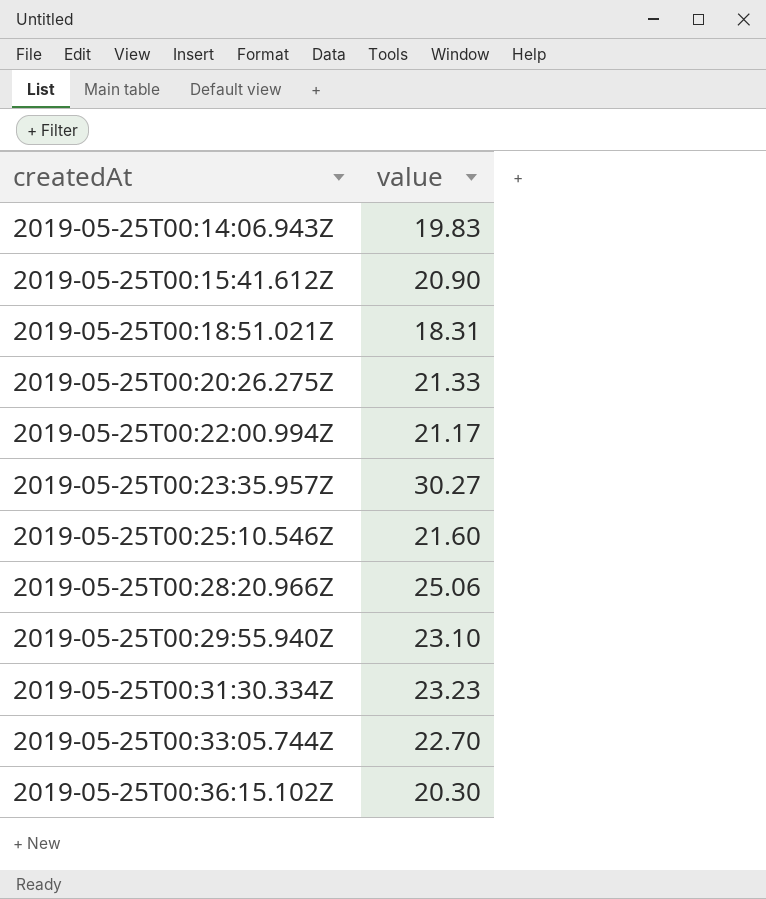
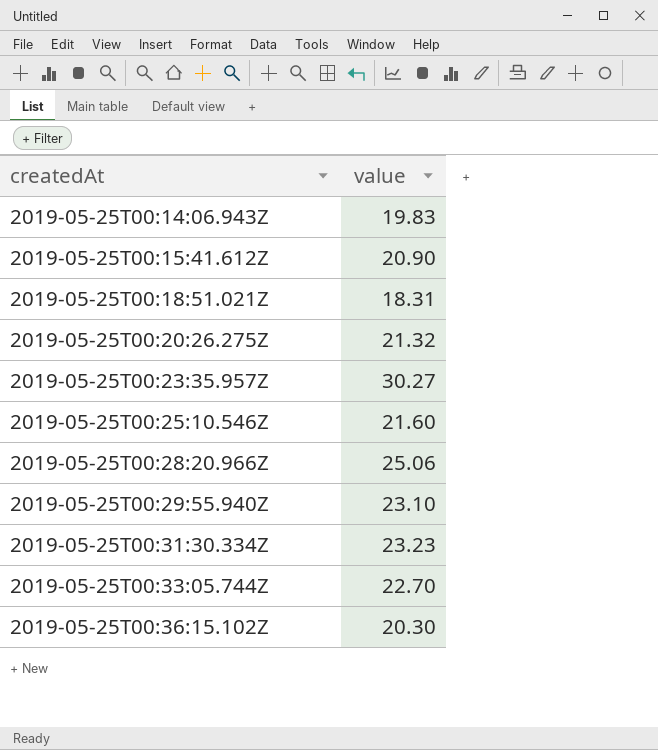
row 2019-05-25T00:22:00.994Z: 21.17 -> none
2019-05-25T00:20:26.275Z | value: 21.33 -> 21.32

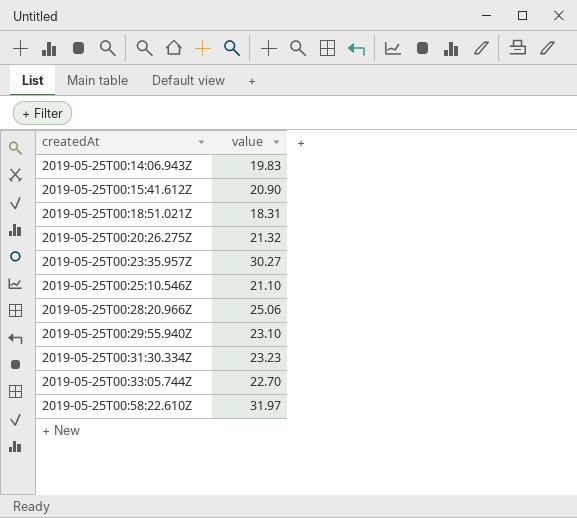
row 2019-05-25T00:36:15.102Z: 20.30 -> none
2019-05-25T00:25:10.546Z | value: 21.60 -> 21.10
row 2019-05-25T00:58:22.610Z: none -> 31.97

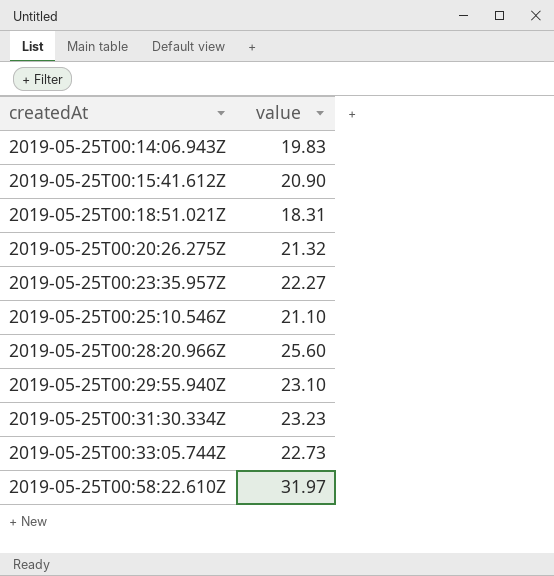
2019-05-25T00:23:35.957Z | value: 30.27 -> 22.27
2019-05-25T00:28:20.966Z | value: 25.06 -> 25.60
2019-05-25T00:33:05.744Z | value: 22.70 -> 22.73

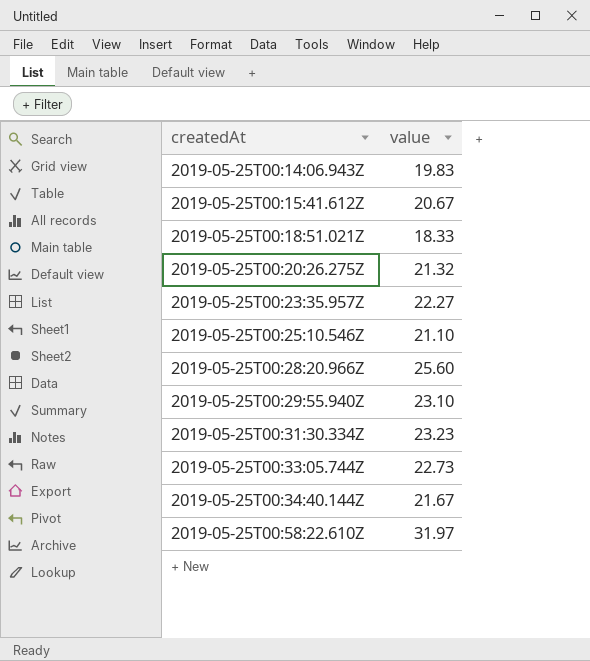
2019-05-25T00:15:41.612Z | value: 20.90 -> 20.67
2019-05-25T00:18:51.021Z | value: 18.31 -> 18.33
row 2019-05-25T00:34:40.144Z: none -> 21.67

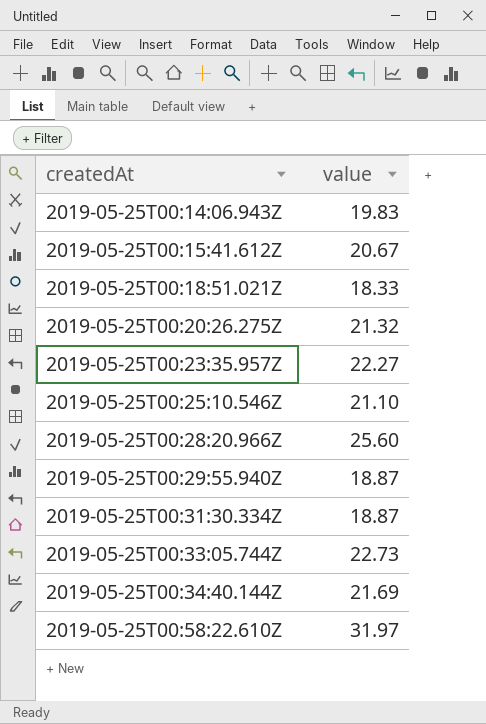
2019-05-25T00:29:55.940Z | value: 23.10 -> 18.87
2019-05-25T00:31:30.334Z | value: 23.23 -> 18.87
2019-05-25T00:34:40.144Z | value: 21.67 -> 21.69

